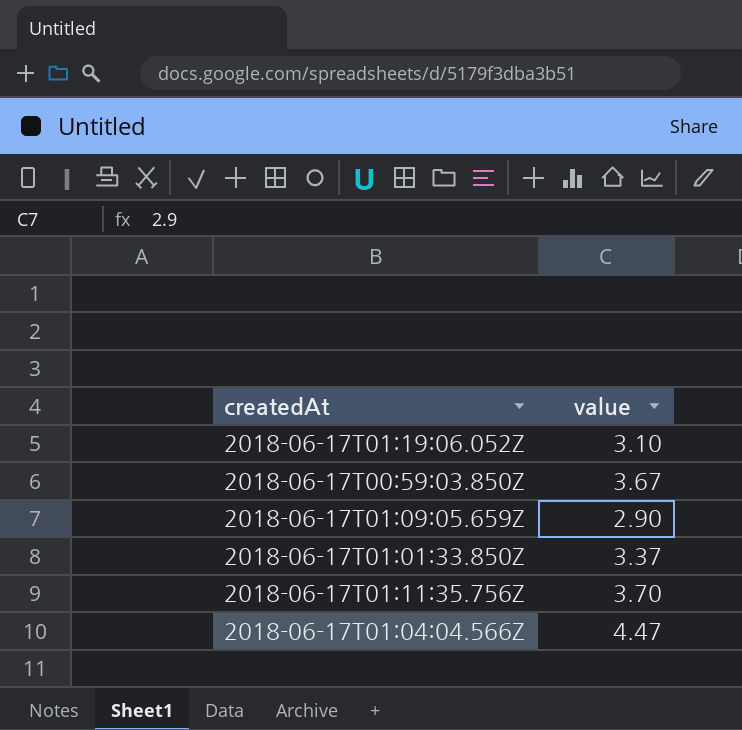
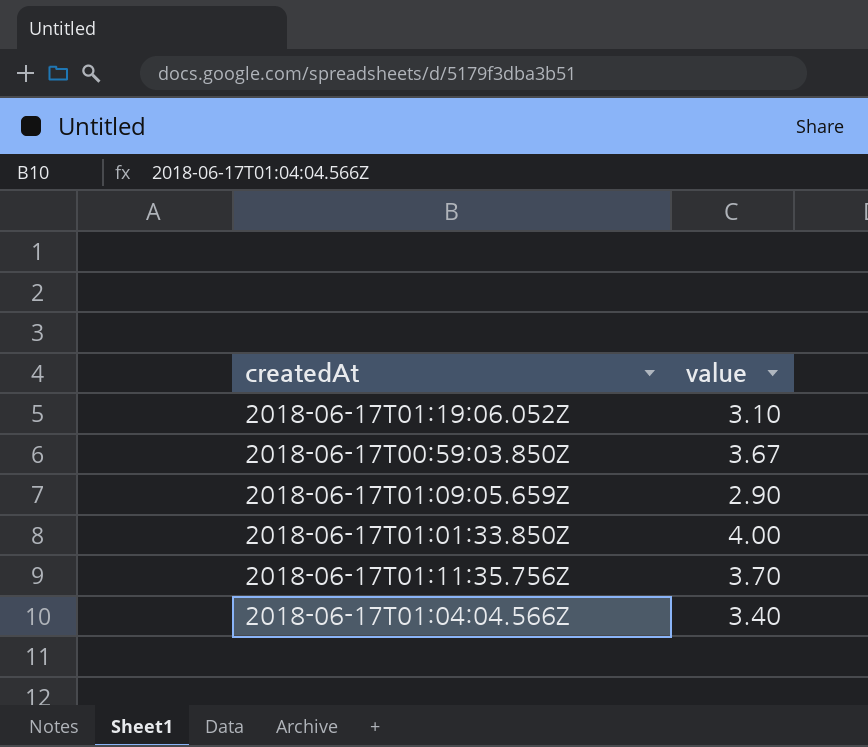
2018-06-17T01:01:33.850Z | value: 3.37 -> 4.00
2018-06-17T01:04:04.566Z | value: 4.47 -> 3.40

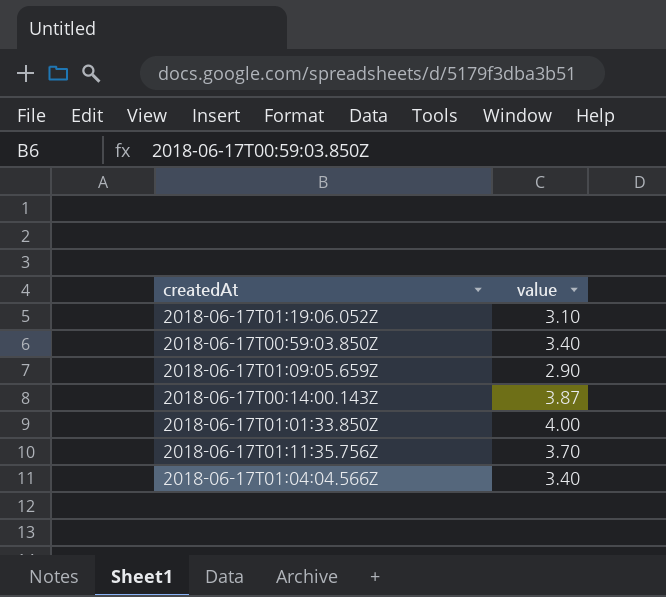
2018-06-17T00:59:03.850Z | value: 3.67 -> 3.40
row 2018-06-17T00:14:00.143Z: none -> 3.87

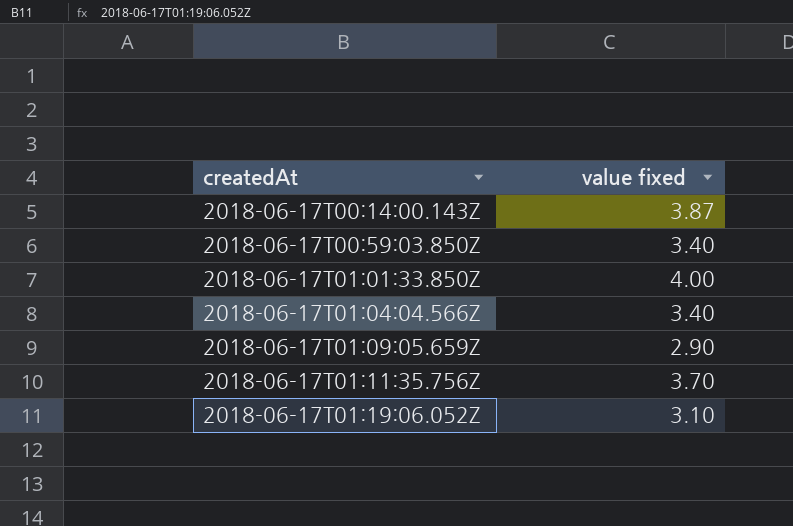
row order: none -> createdAt ascending
column name: value -> value fixed

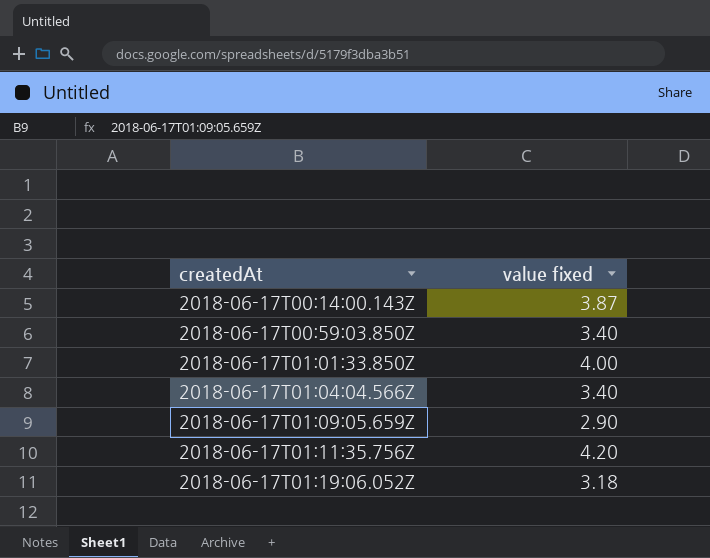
2018-06-17T01:11:35.756Z | value fixed: 3.70 -> 4.20
2018-06-17T01:19:06.052Z | value fixed: 3.10 -> 3.18

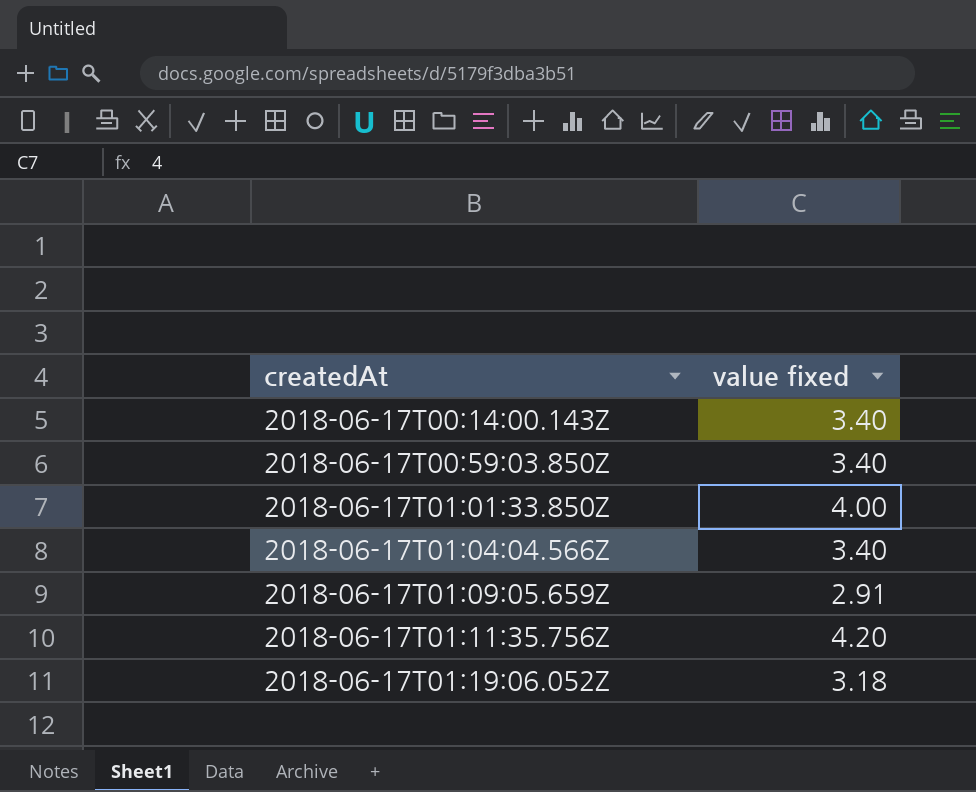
2018-06-17T00:14:00.143Z | value fixed: 3.87 -> 3.40
2018-06-17T01:09:05.659Z | value fixed: 2.90 -> 2.91

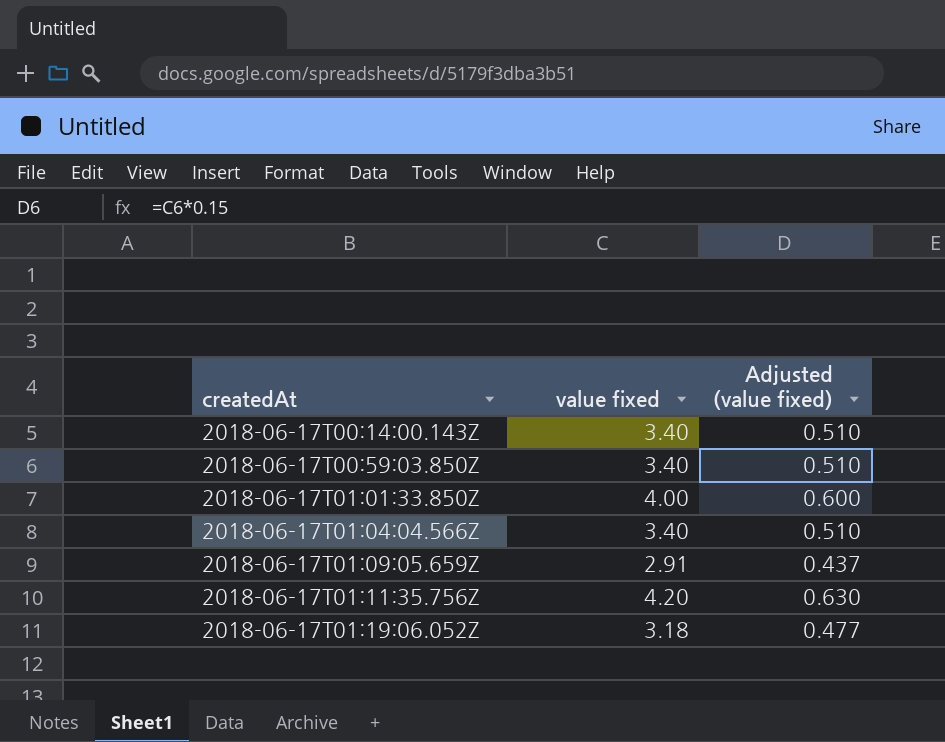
column Adjusted (value fixed) | formula: none -> [value fixed] * 0.15

